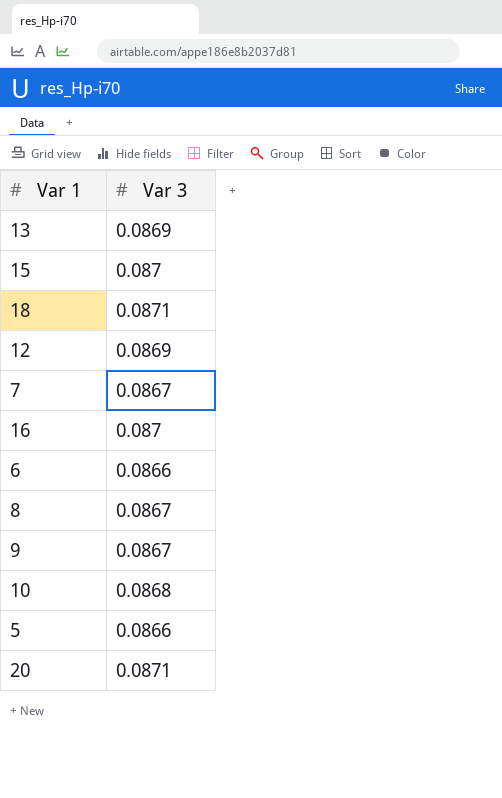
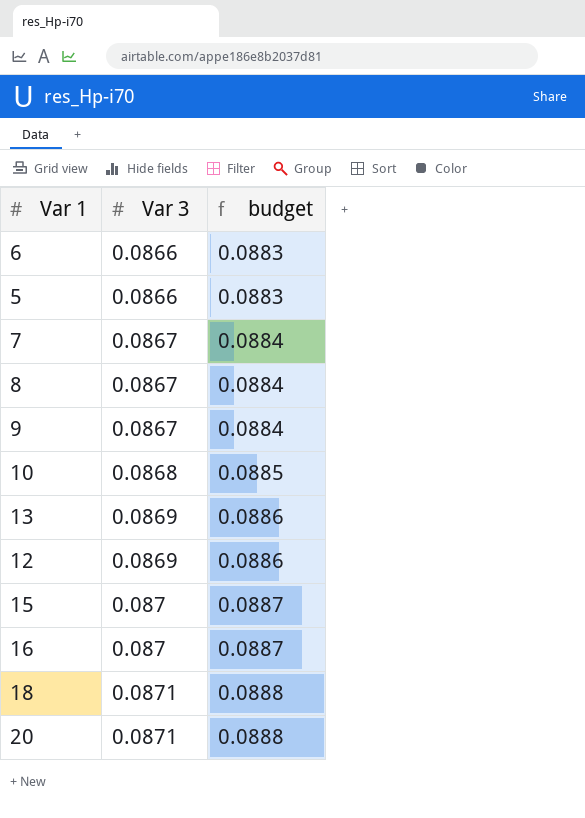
row order: none -> Var 3 ascending
column budget | formula: none -> [Var 3] * 1.02

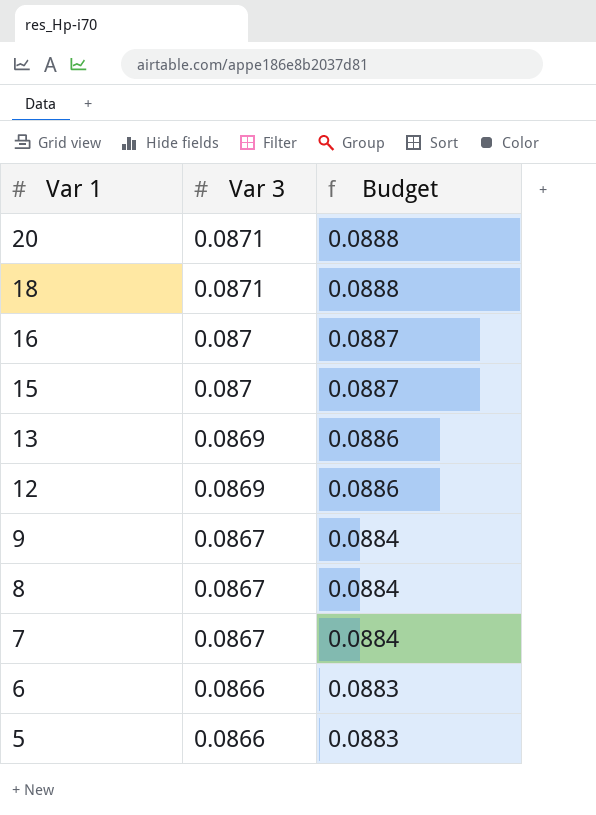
row order: Var 3 ascending -> Var 1 descending
column name: budget -> Budget
row 10: 0.0868 | 0.0885 -> none

